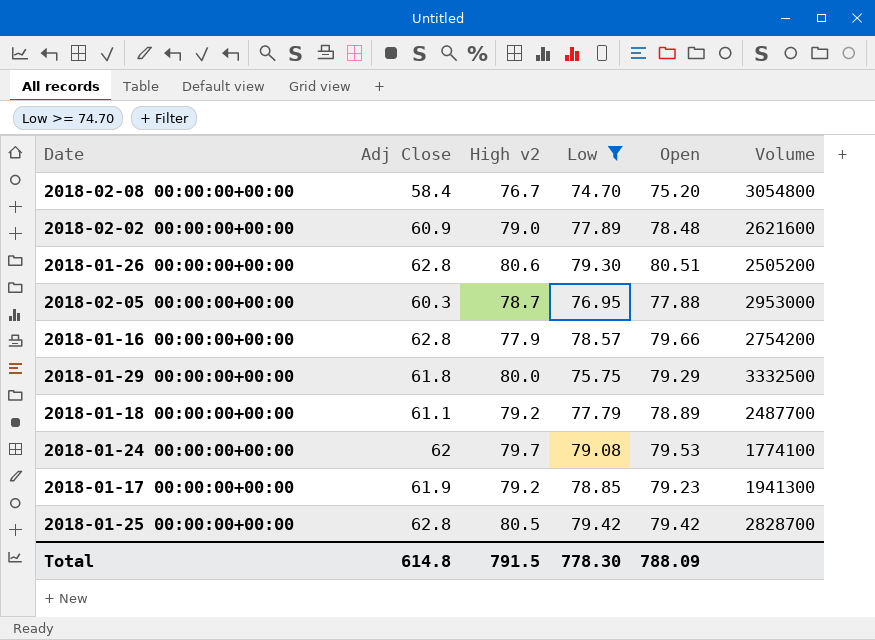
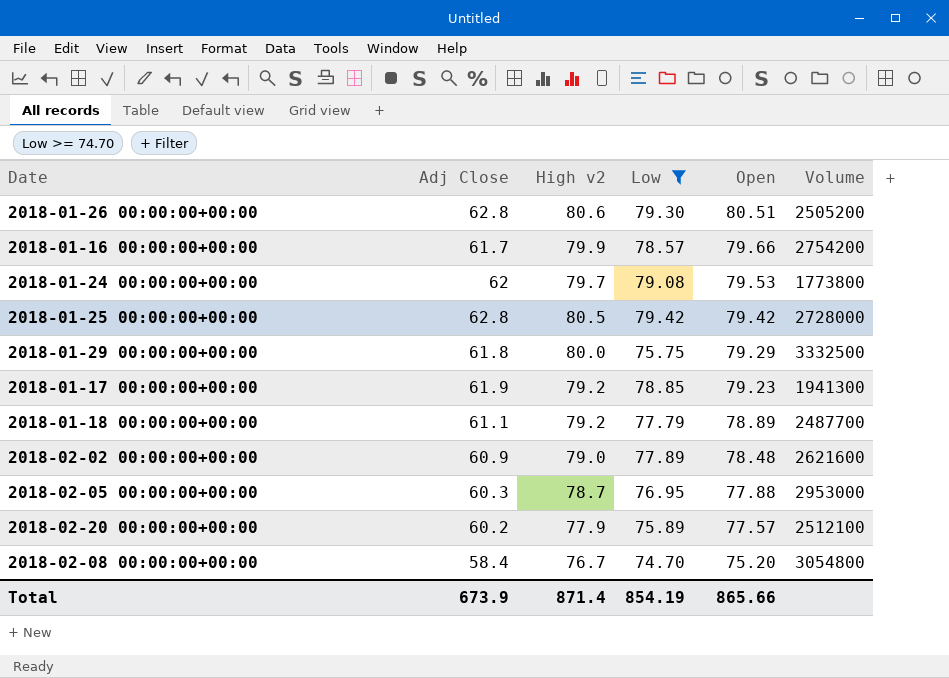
row order: none -> Open descending
2018-01-16 00:00:00+00:00 | Adj Close: 62.8 -> 61.7
2018-01-16 00:00:00+00:00 | High v2: 77.9 -> 79.9
2018-01-24 00:00:00+00:00 | Volume: 1774100 -> 1773800
2018-01-25 00:00:00+00:00 | Volume: 2828700 -> 2728000
row 2018-02-20 00:00:00+00:00: none -> 60.2 | 77.9 | 75.89 | 77.57 | 2512100
Total | Adj Close: 614.8 -> 673.9
Total | High v2: 791.5 -> 871.4
Total | Low: 778.30 -> 854.19
Total | Open: 788.09 -> 865.66

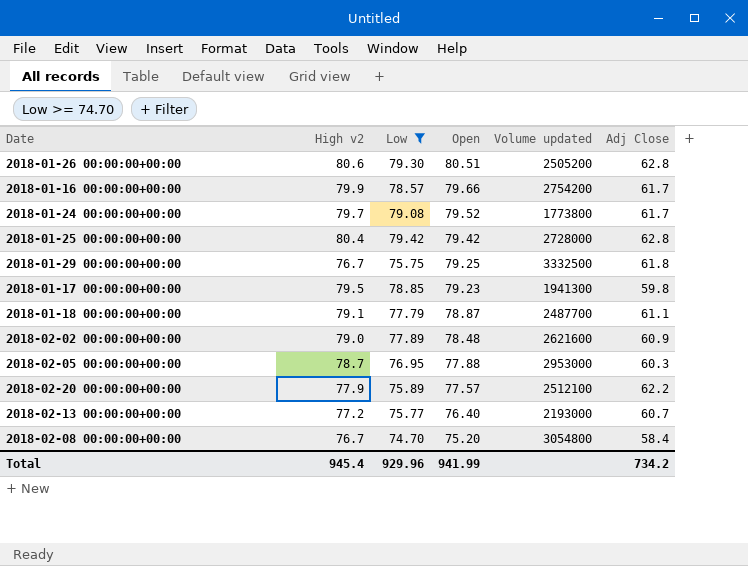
column name: Volume -> Volume updated
column Adj Close | position: 2 -> 6
2018-01-24 00:00:00+00:00 | Open: 79.53 -> 79.52
2018-01-24 00:00:00+00:00 | Adj Close: 62 -> 61.7
2018-01-25 00:00:00+00:00 | High v2: 80.5 -> 80.4
2018-01-29 00:00:00+00:00 | High v2: 80.0 -> 76.7
2018-01-29 00:00:00+00:00 | Open: 79.29 -> 79.25
2018-01-17 00:00:00+00:00 | High v2: 79.2 -> 79.5
2018-01-17 00:00:00+00:00 | Adj Close: 61.9 -> 59.8
2018-01-18 00:00:00+00:00 | High v2: 79.2 -> 79.1
2018-01-18 00:00:00+00:00 | Open: 78.89 -> 78.87
2018-02-20 00:00:00+00:00 | Adj Close: 60.2 -> 62.2
row 2018-02-13 00:00:00+00:00: none -> 77.2 | 75.77 | 76.40 | 2193000 | 60.7
Total | High v2: 871.4 -> 945.4
Total | Low: 854.19 -> 929.96
Total | Open: 865.66 -> 941.99
Total | Adj Close: 673.9 -> 734.2

